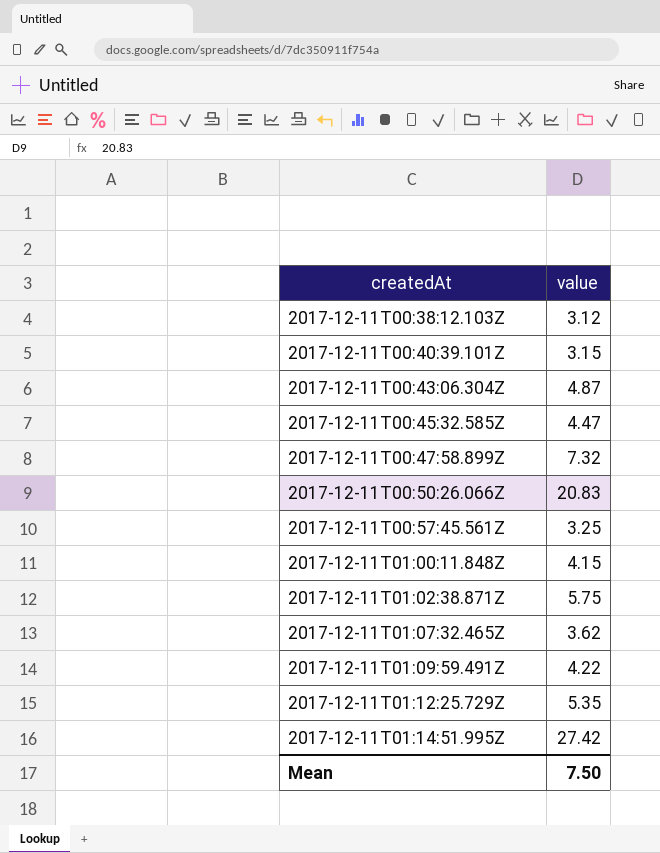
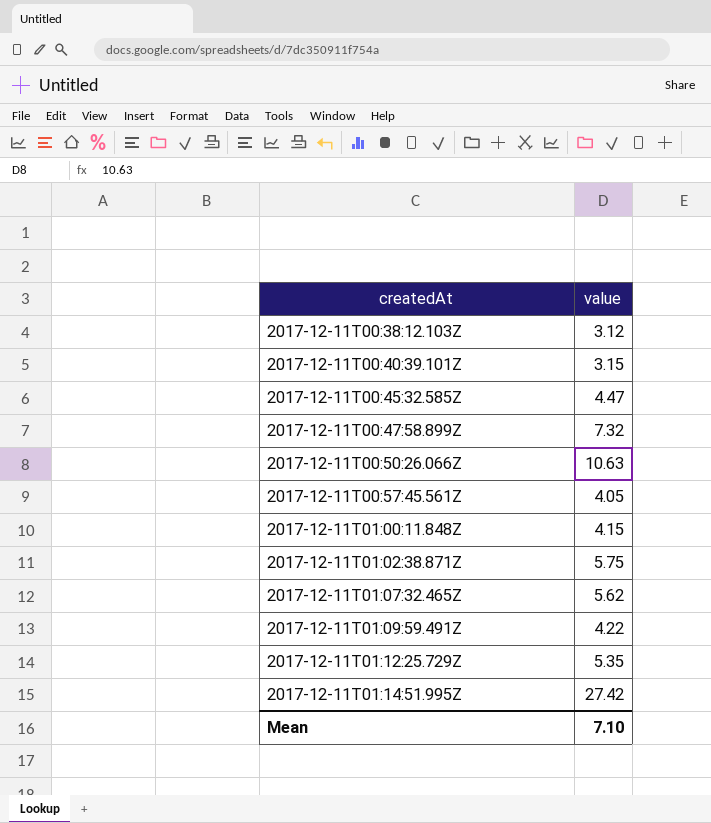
row 2017-12-11T00:43:06.304Z: 4.87 -> none
2017-12-11T00:50:26.066Z | value: 20.83 -> 10.63
2017-12-11T00:57:45.561Z | value: 3.25 -> 4.05
2017-12-11T01:07:32.465Z | value: 3.62 -> 5.62
Mean | value: 7.50 -> 7.10

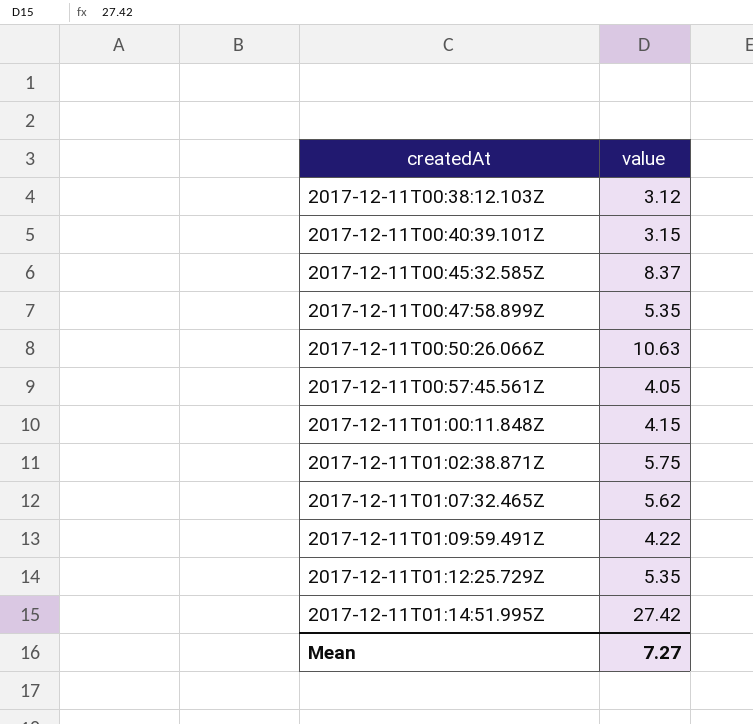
2017-12-11T00:45:32.585Z | value: 4.47 -> 8.37
2017-12-11T00:47:58.899Z | value: 7.32 -> 5.35
Mean | value: 7.10 -> 7.27

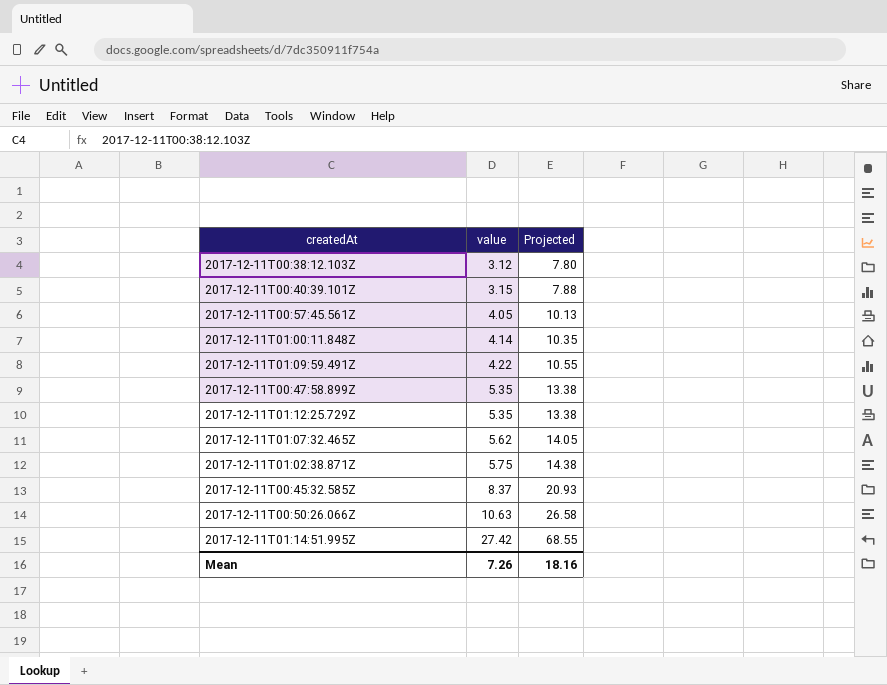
row order: createdAt ascending -> value ascending
column Projected | formula: none -> [value] * 2.5
2017-12-11T01:00:11.848Z | value: 4.15 -> 4.14
Mean | value: 7.27 -> 7.26

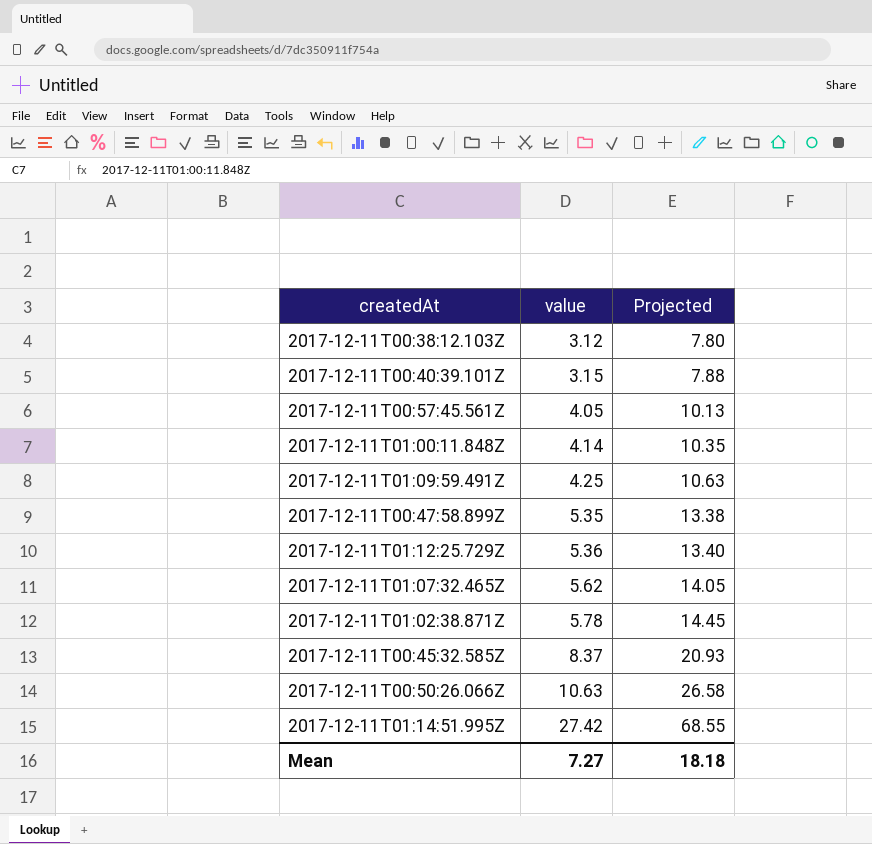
2017-12-11T01:09:59.491Z | value: 4.22 -> 4.25
2017-12-11T01:09:59.491Z | Projected: 10.55 -> 10.63
2017-12-11T01:12:25.729Z | value: 5.35 -> 5.36
2017-12-11T01:12:25.729Z | Projected: 13.38 -> 13.40
2017-12-11T01:02:38.871Z | value: 5.75 -> 5.78
2017-12-11T01:02:38.871Z | Projected: 14.38 -> 14.45
Mean | value: 7.26 -> 7.27
Mean | Projected: 18.16 -> 18.18

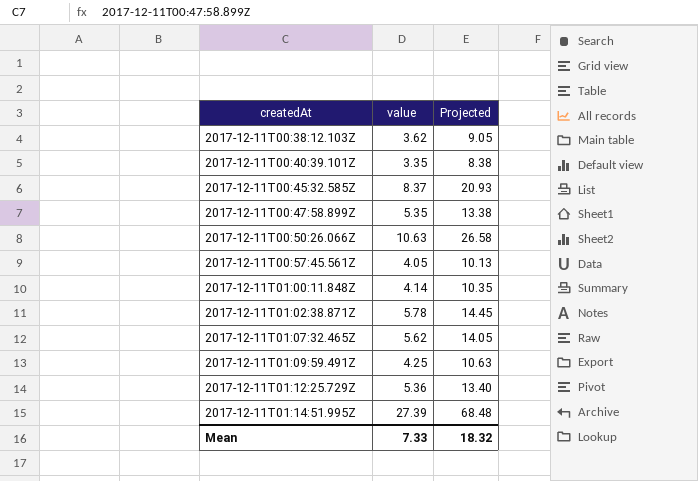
row order: value ascending -> createdAt ascending
2017-12-11T00:38:12.103Z | value: 3.12 -> 3.62
2017-12-11T00:38:12.103Z | Projected: 7.80 -> 9.05
2017-12-11T00:40:39.101Z | value: 3.15 -> 3.35
2017-12-11T00:40:39.101Z | Projected: 7.88 -> 8.38
2017-12-11T01:14:51.995Z | value: 27.42 -> 27.39
2017-12-11T01:14:51.995Z | Projected: 68.55 -> 68.48
Mean | value: 7.27 -> 7.33
Mean | Projected: 18.18 -> 18.32

